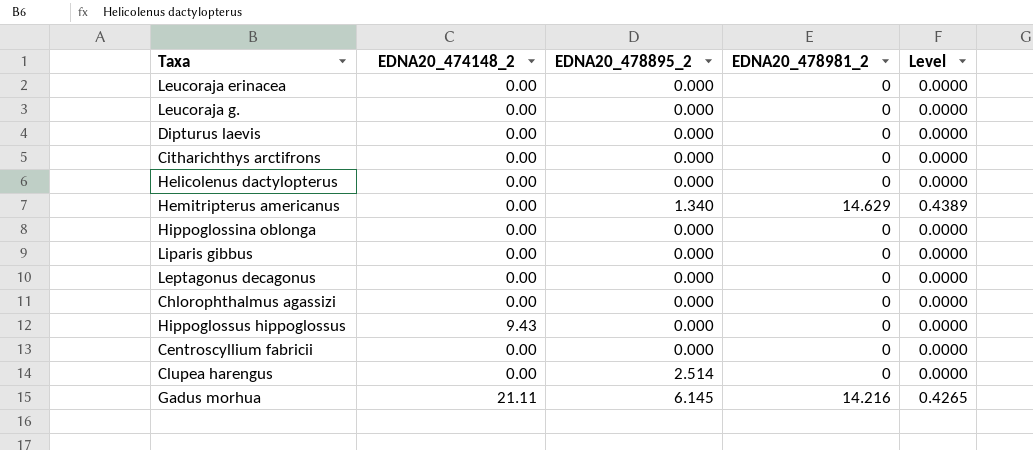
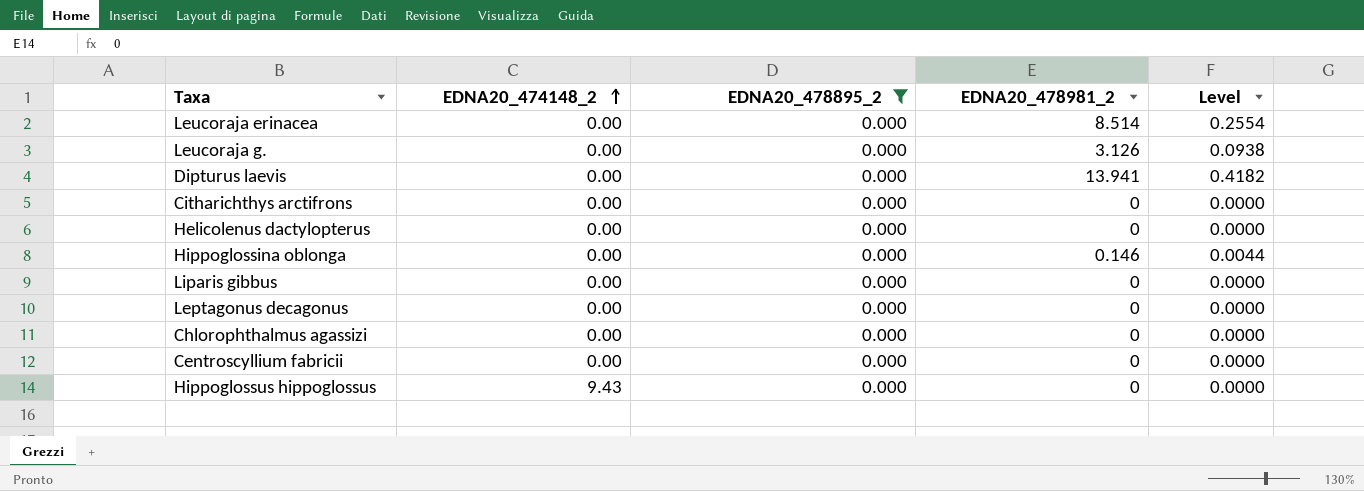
filter: none -> EDNA20_478895_2 = 0.000
row order: none -> EDNA20_474148_2 ascending
Leucoraja erinacea | EDNA20_478981_2: 0 -> 8.514
Leucoraja erinacea | Level: 0.0000 -> 0.2554
Leucoraja g. | EDNA20_478981_2: 0 -> 3.126
Leucoraja g. | Level: 0.0000 -> 0.0938
Dipturus laevis | EDNA20_478981_2: 0 -> 13.941
Dipturus laevis | Level: 0.0000 -> 0.4182
Hippoglossina oblonga | EDNA20_478981_2: 0 -> 0.146
Hippoglossina oblonga | Level: 0.0000 -> 0.0044

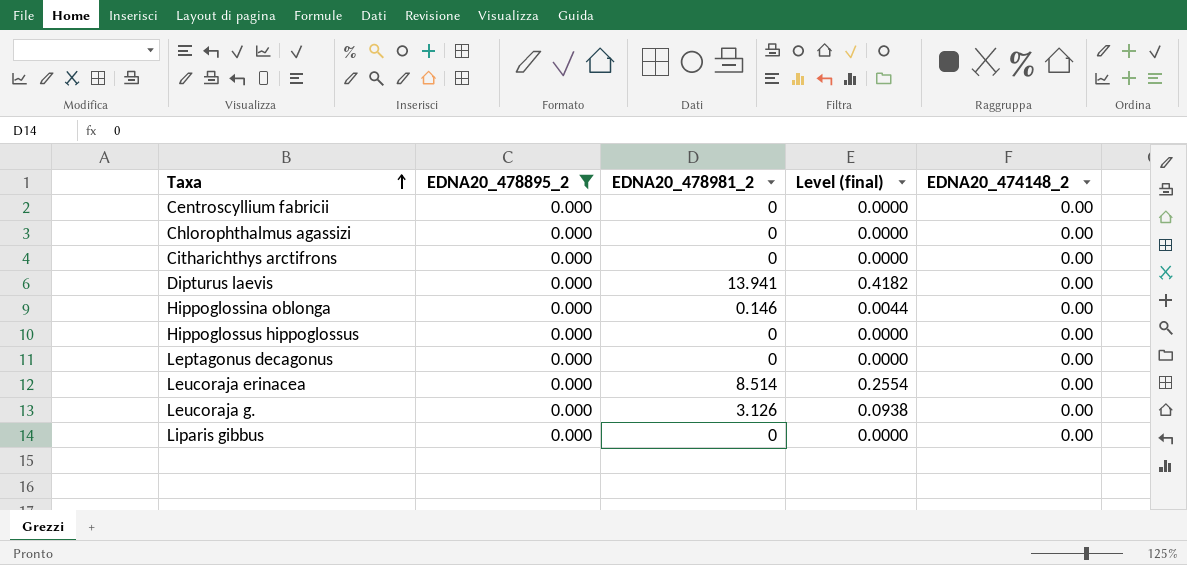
row order: EDNA20_474148_2 ascending -> Taxa ascending
column name: Level -> Level (final)
column EDNA20_474148_2 | position: 2 -> 5
row Helicolenus dactylopterus: 0.00 | 0.000 | 0 | 0.0000 -> none
Hippoglossus hippoglossus | EDNA20_474148_2: 9.43 -> 0.00

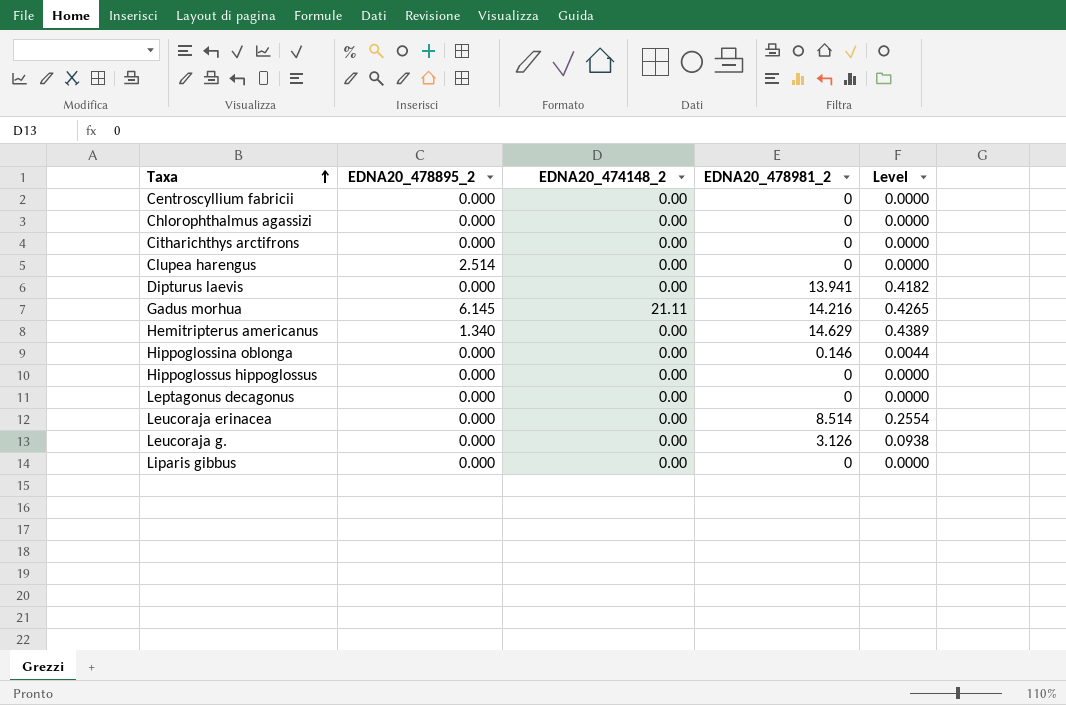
filter: EDNA20_478895_2 = 0.000 -> none
column EDNA20_474148_2 | position: 5 -> 3
column name: Level (final) -> Level

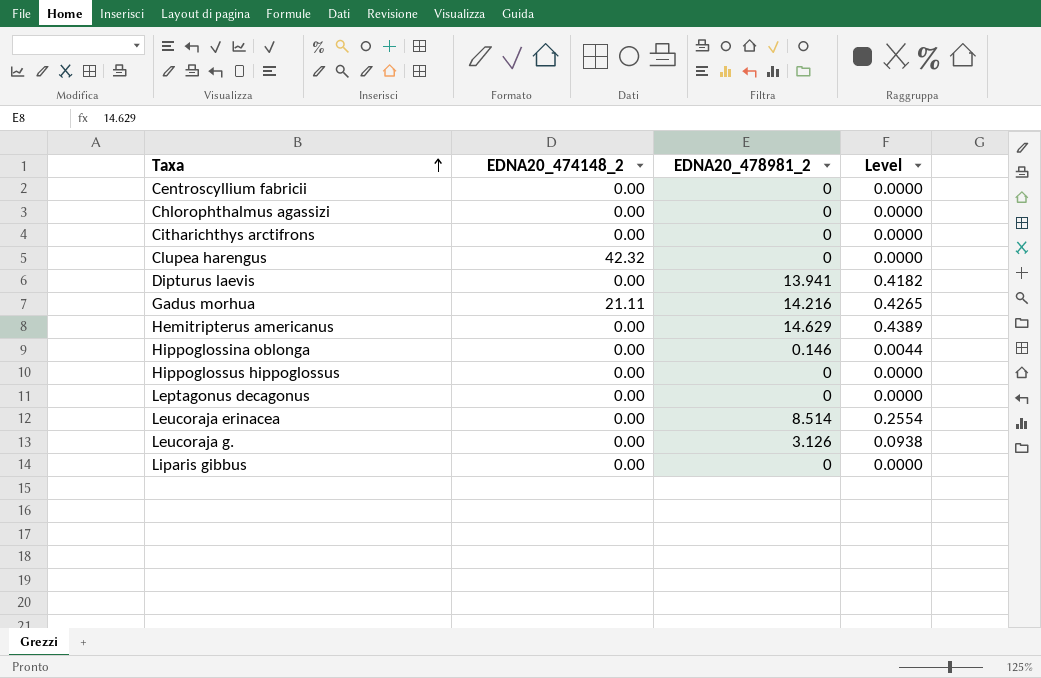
column EDNA20_478895_2 | position: 2 -> none
Clupea harengus | EDNA20_474148_2: 0.00 -> 42.32

